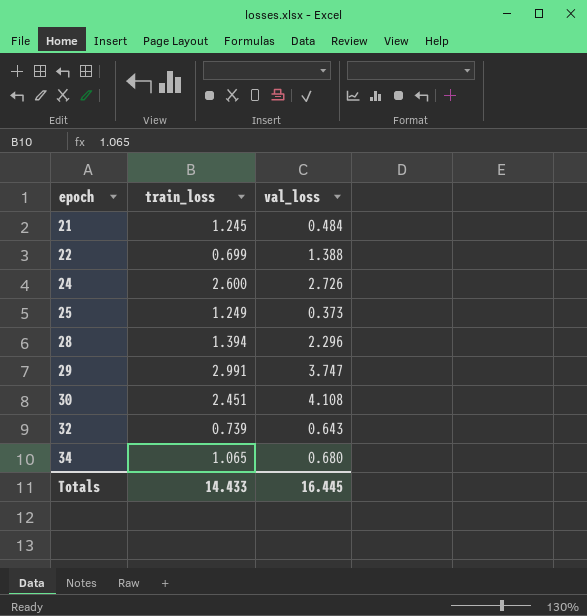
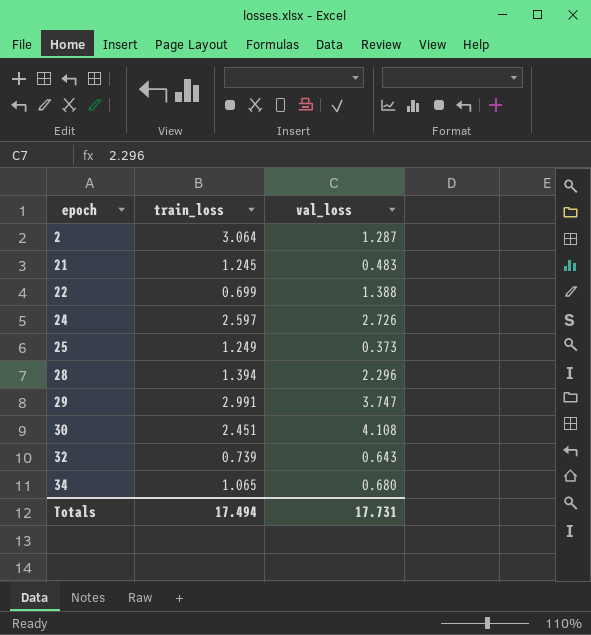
row 2: none -> 3.064 | 1.287
21 | val_loss: 0.484 -> 0.483
24 | train_loss: 2.600 -> 2.597
Totals | train_loss: 14.433 -> 17.494
Totals | val_loss: 16.445 -> 17.731

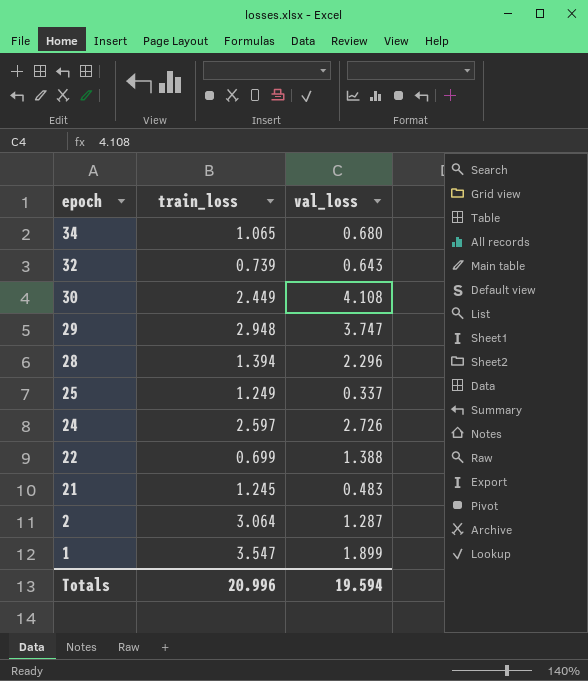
row order: epoch ascending -> epoch descending
30 | train_loss: 2.451 -> 2.449
29 | train_loss: 2.991 -> 2.948
25 | val_loss: 0.373 -> 0.337
row 1: none -> 3.547 | 1.899
Totals | train_loss: 17.494 -> 20.996
Totals | val_loss: 17.731 -> 19.594

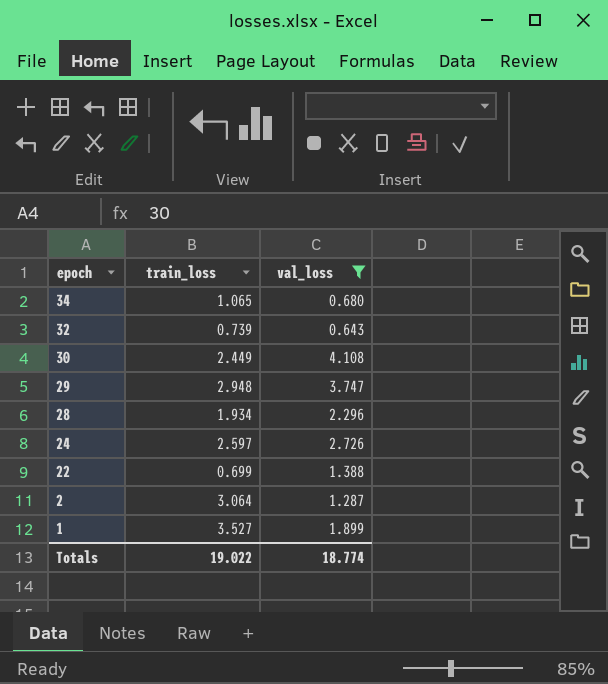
filter: none -> val_loss >= 0.643
28 | train_loss: 1.394 -> 1.934
1 | train_loss: 3.547 -> 3.527
Totals | train_loss: 20.996 -> 19.022
Totals | val_loss: 19.594 -> 18.774

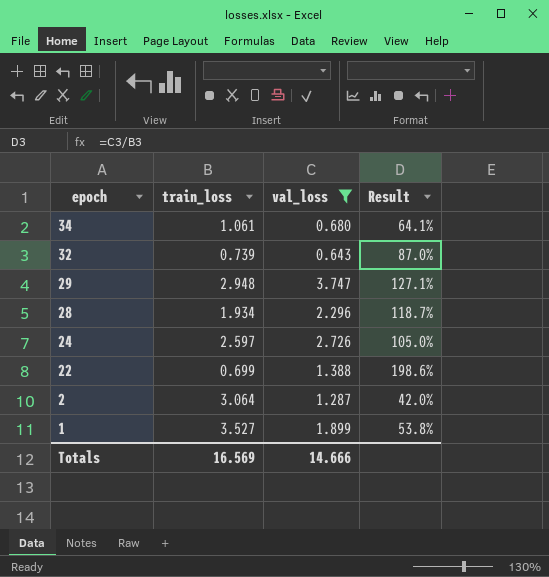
column Result | formula: none -> [val_loss] / [train_loss]
row 30: 2.449 | 4.108 -> none
34 | train_loss: 1.065 -> 1.061
Totals | train_loss: 19.022 -> 16.569
Totals | val_loss: 18.774 -> 14.666

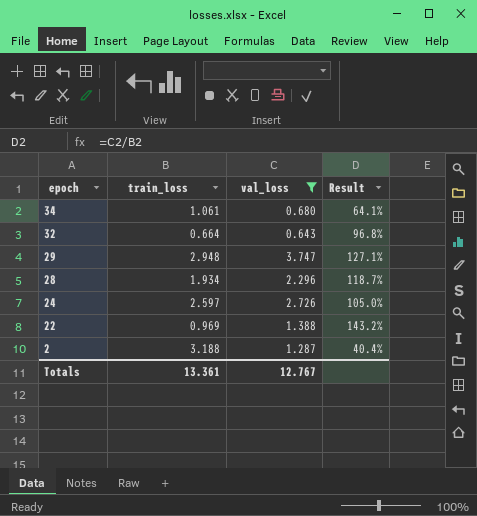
row 1: 3.527 | 1.899 | 53.8% -> none
32 | train_loss: 0.739 -> 0.664
32 | Result: 87.0% -> 96.8%
22 | train_loss: 0.699 -> 0.969
22 | Result: 198.6% -> 143.2%
2 | train_loss: 3.064 -> 3.188
2 | Result: 42.0% -> 40.4%
Totals | train_loss: 16.569 -> 13.361
Totals | val_loss: 14.666 -> 12.767

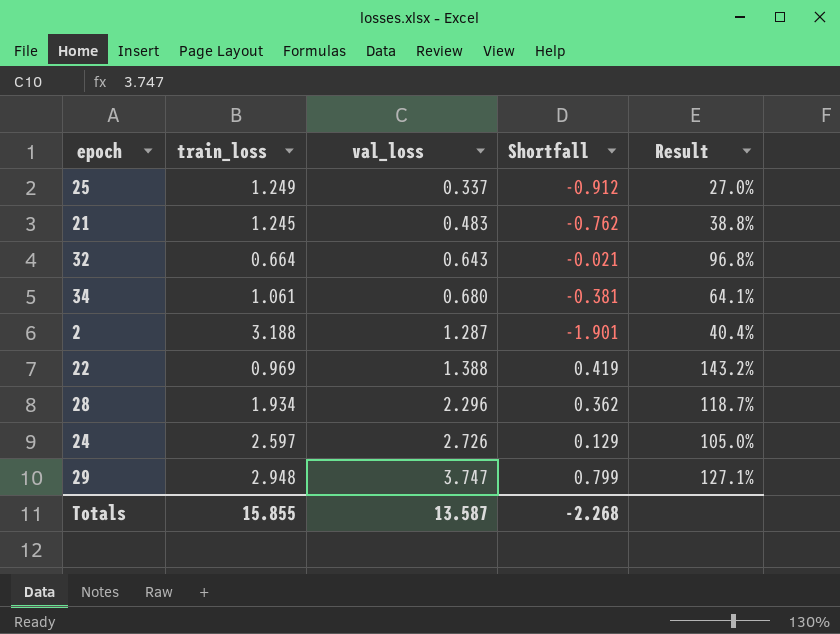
filter: val_loss >= 0.643 -> none
row order: epoch descending -> val_loss ascending
column Shortfall | formula: none -> [val_loss] - [train_loss]
Totals | train_loss: 13.361 -> 15.855
Totals | val_loss: 12.767 -> 13.587

